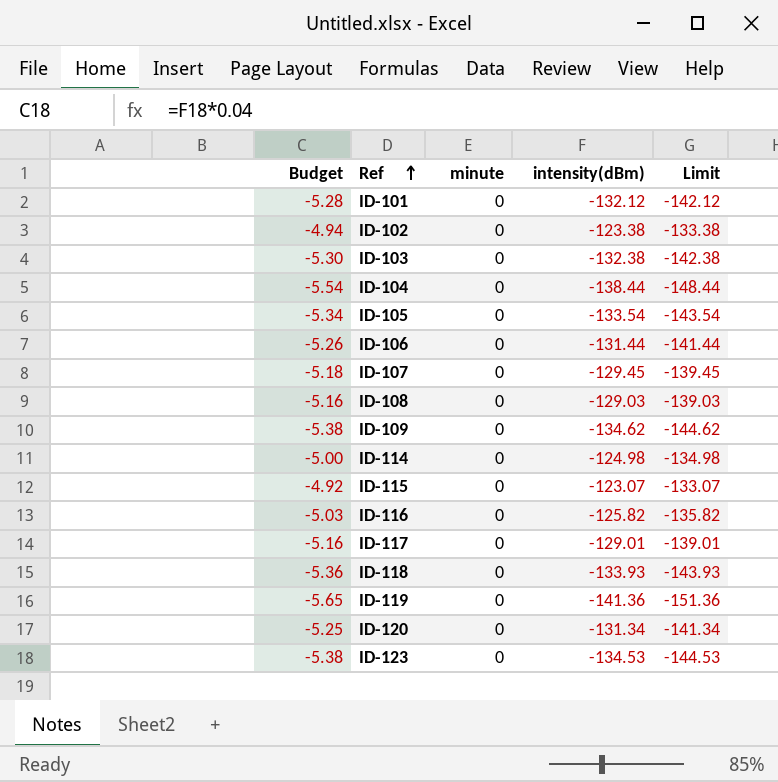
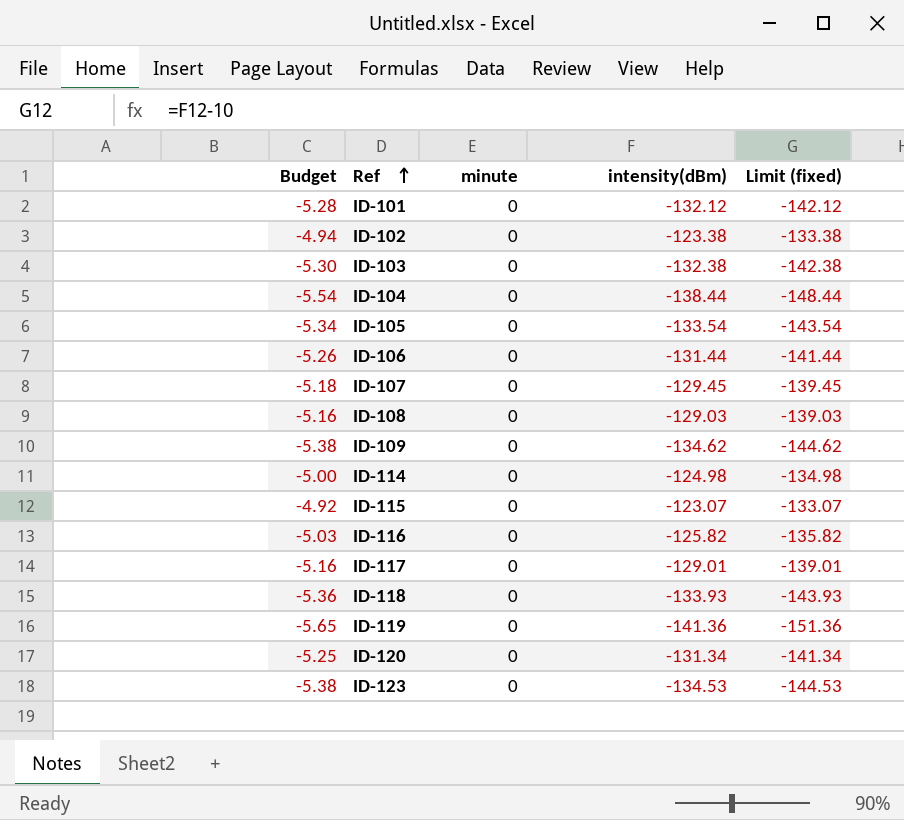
column name: Limit -> Limit (fixed)

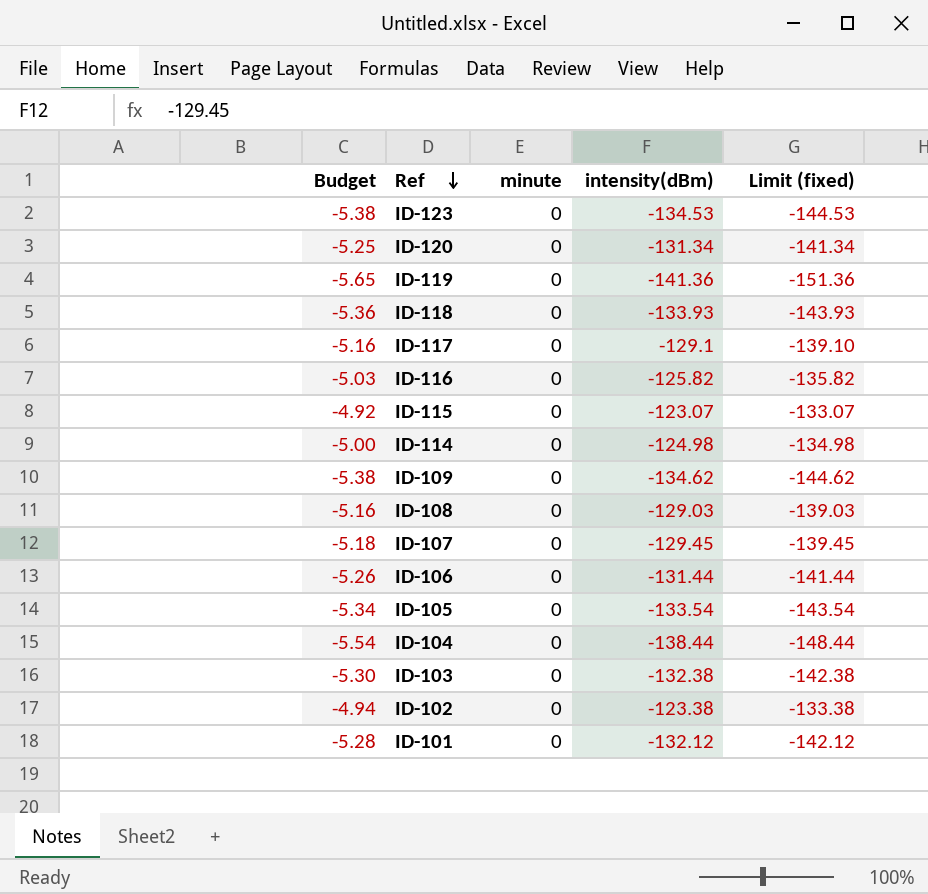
row order: Ref ascending -> Ref descending
ID-117 | intensity(dBm): -129.01 -> -129.1
ID-117 | Limit (fixed): -139.01 -> -139.10

